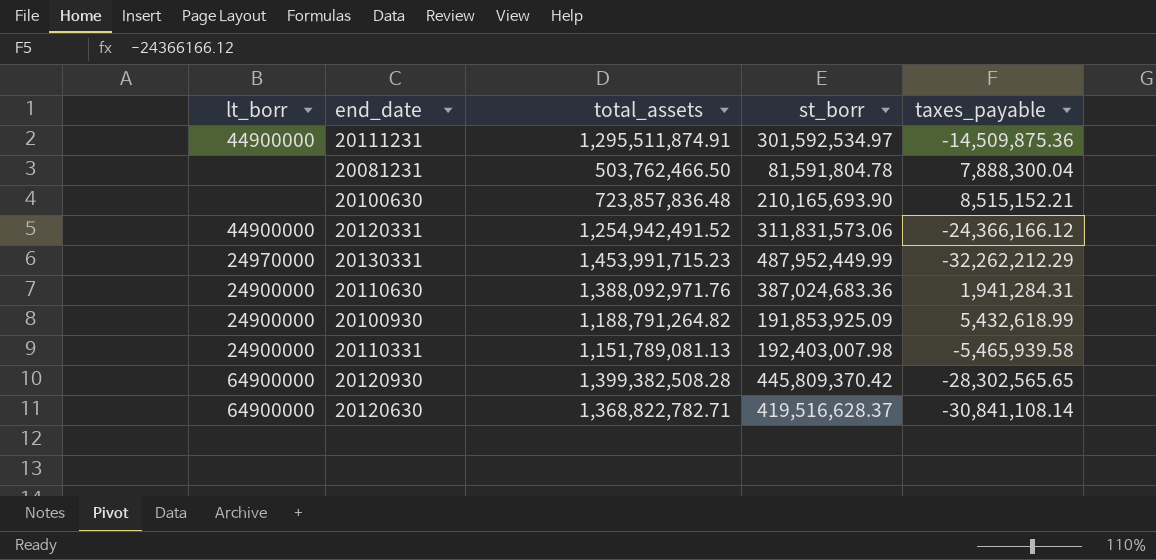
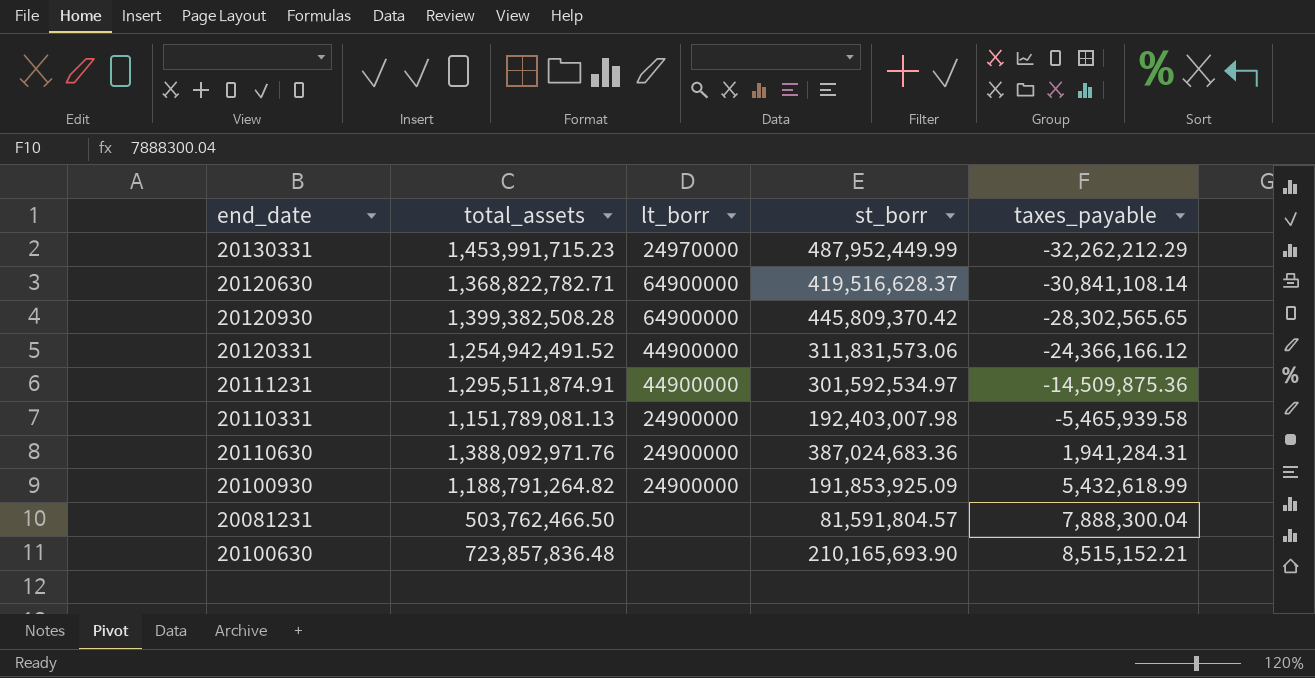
row order: none -> taxes_payable ascending
column lt_borr | position: 1 -> 3
20081231 | st_borr: 81,591,804.78 -> 81,591,804.57

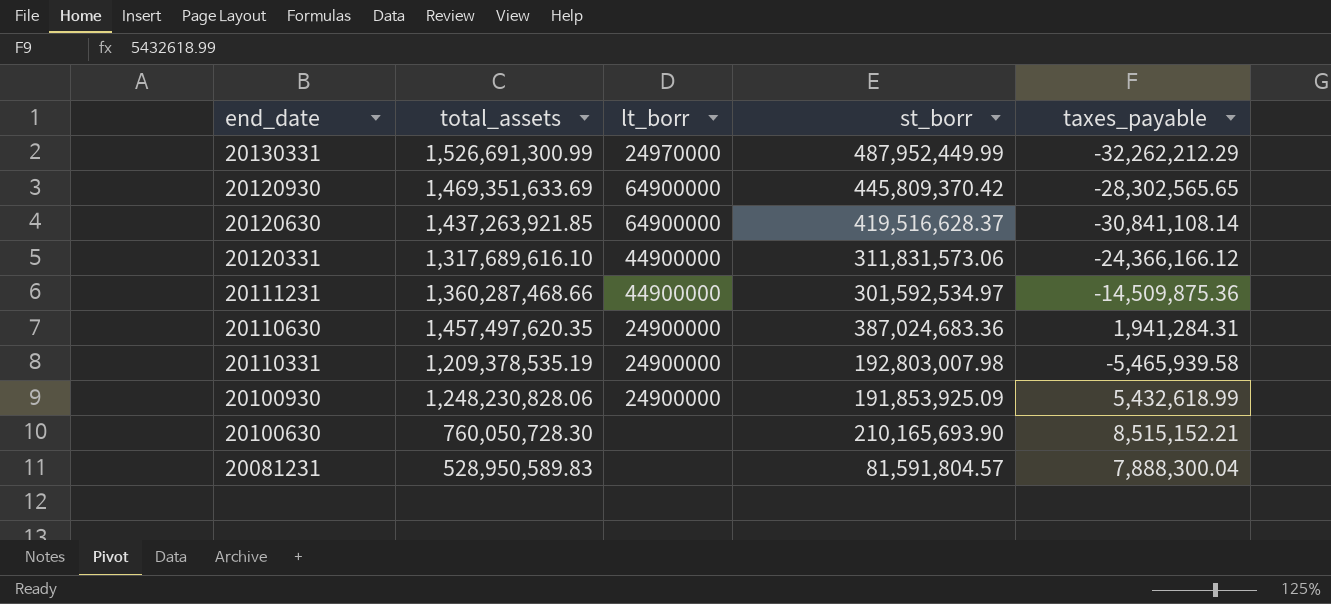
row order: taxes_payable ascending -> end_date descending
20130331 | total_assets: 1,453,991,715.23 -> 1,526,691,300.99
20120930 | total_assets: 1,399,382,508.28 -> 1,469,351,633.69
20120630 | total_assets: 1,368,822,782.71 -> 1,437,263,921.85
20120331 | total_assets: 1,254,942,491.52 -> 1,317,689,616.10
20111231 | total_assets: 1,295,511,874.91 -> 1,360,287,468.66
20110630 | total_assets: 1,388,092,971.76 -> 1,457,497,620.35
20110331 | total_assets: 1,151,789,081.13 -> 1,209,378,535.19
20110331 | st_borr: 192,403,007.98 -> 192,803,007.98
20100930 | total_assets: 1,188,791,264.82 -> 1,248,230,828.06
20100630 | total_assets: 723,857,836.48 -> 760,050,728.30
20081231 | total_assets: 503,762,466.50 -> 528,950,589.83

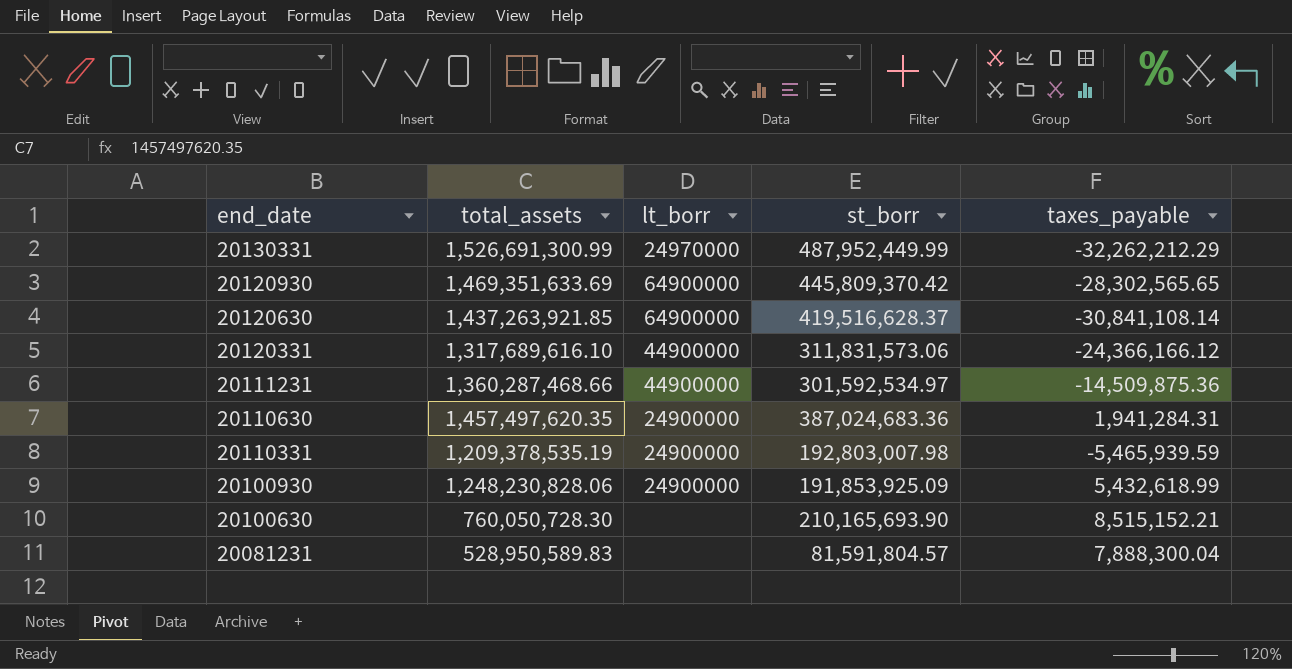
20110331 | taxes_payable: -5,465,939.58 -> -5,465,939.59

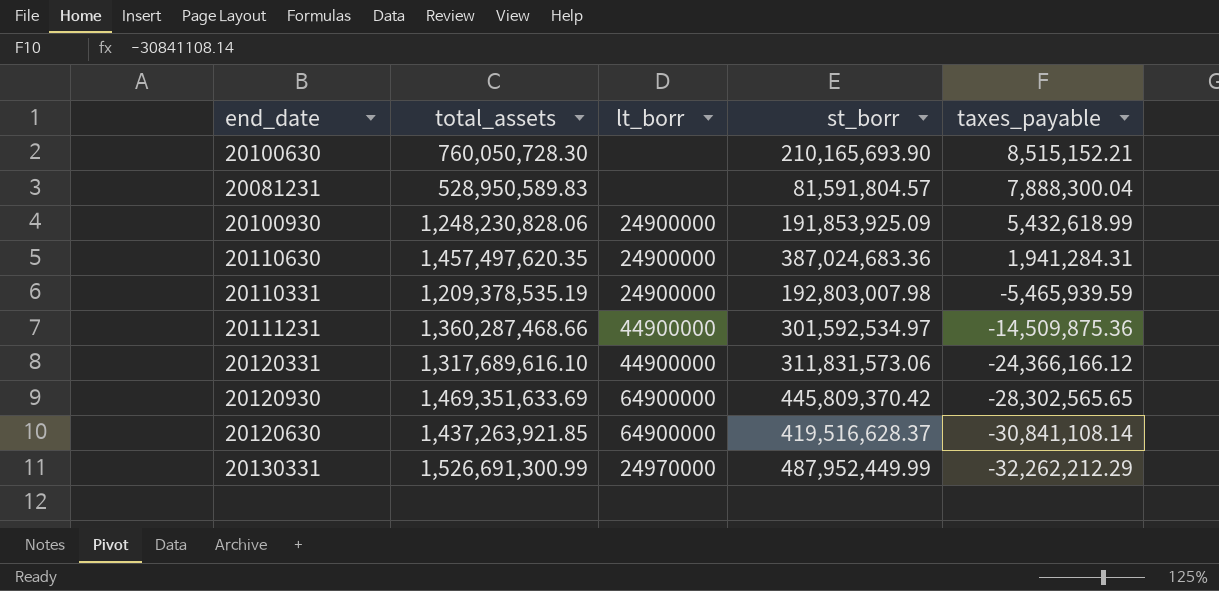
row order: end_date descending -> taxes_payable descending

